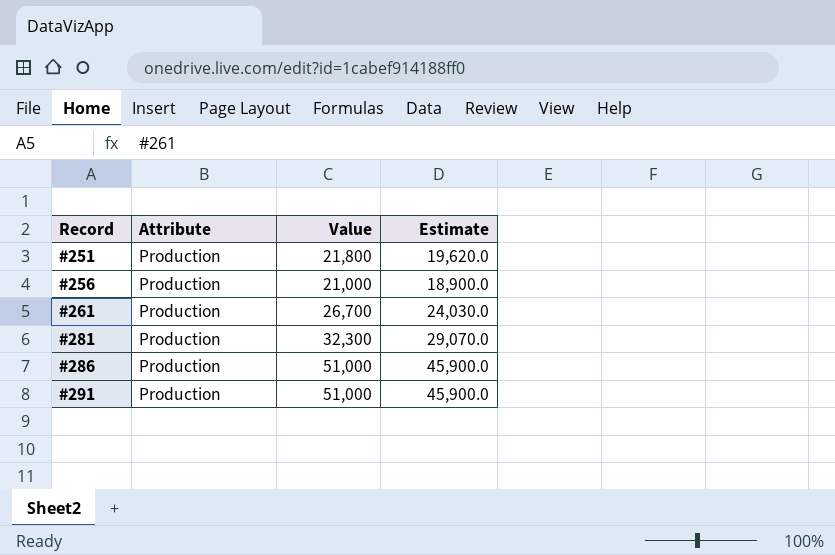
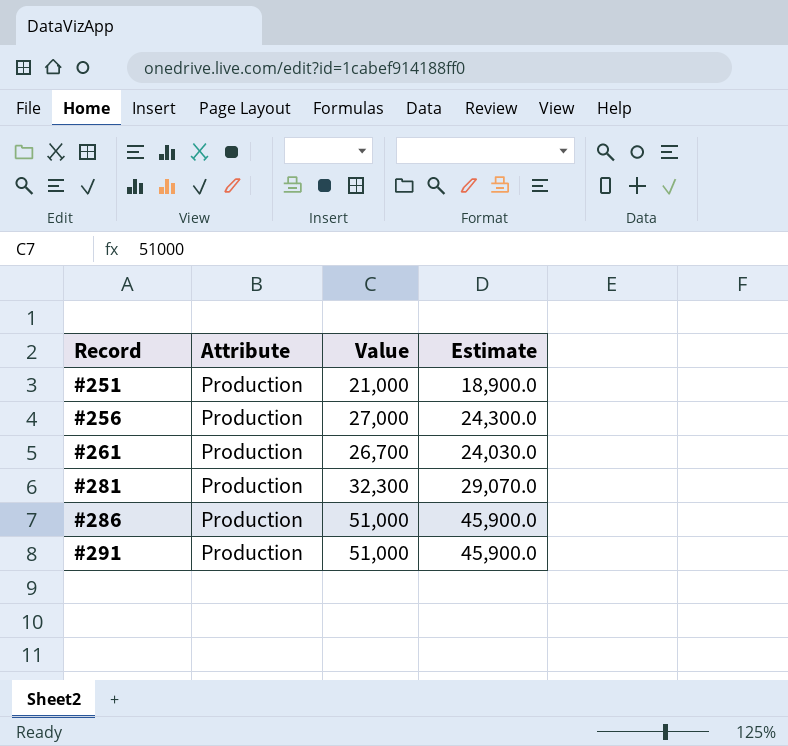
#251 | Value: 21,800 -> 21,000
#251 | Estimate: 19,620.0 -> 18,900.0
#256 | Value: 21,000 -> 27,000
#256 | Estimate: 18,900.0 -> 24,300.0

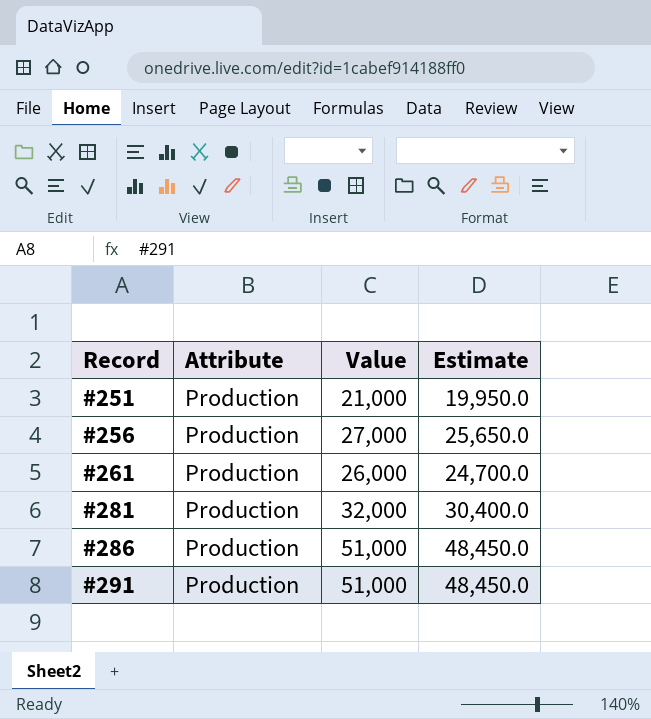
column Estimate | formula: [Value] * 0.9 -> [Value] * 0.95
#261 | Value: 26,700 -> 26,000
#281 | Value: 32,300 -> 32,000

